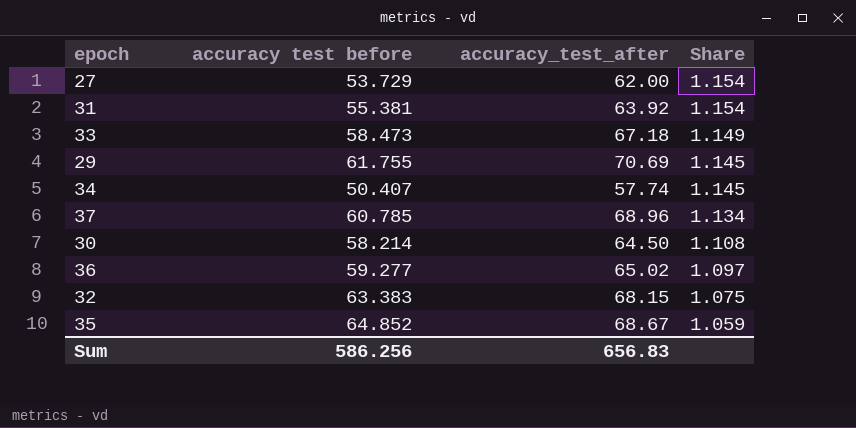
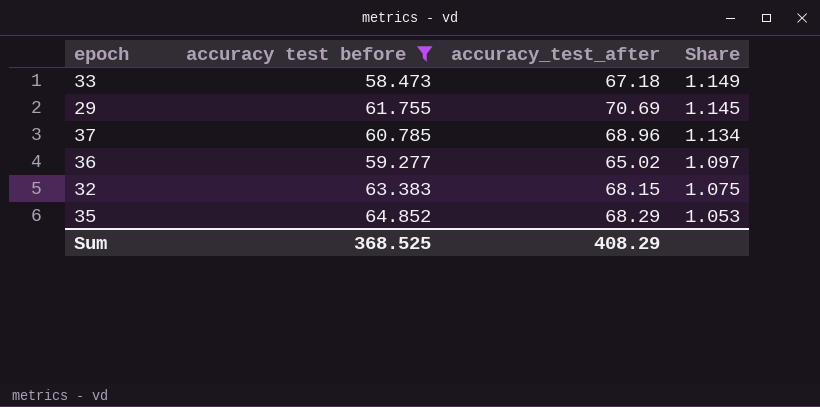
filter: none -> accuracy test before >= 58.473
35 | accuracy_test_after: 68.67 -> 68.29
35 | Share: 1.059 -> 1.053
Sum | accuracy test before: 586.256 -> 368.525
Sum | accuracy_test_after: 656.83 -> 408.29

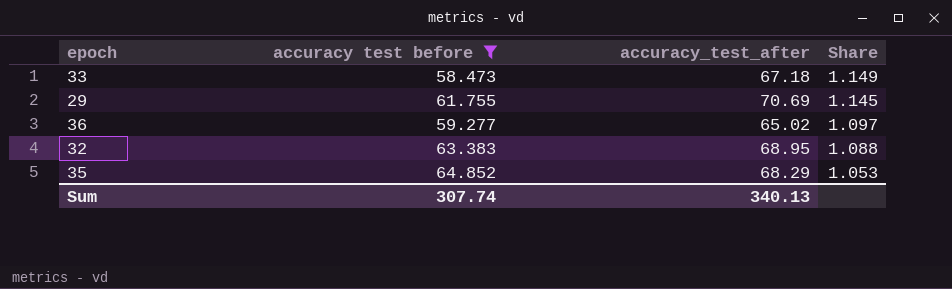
row 37: 60.785 | 68.96 | 1.134 -> none
32 | accuracy_test_after: 68.15 -> 68.95
32 | Share: 1.075 -> 1.088
Sum | accuracy test before: 368.525 -> 307.74
Sum | accuracy_test_after: 408.29 -> 340.13

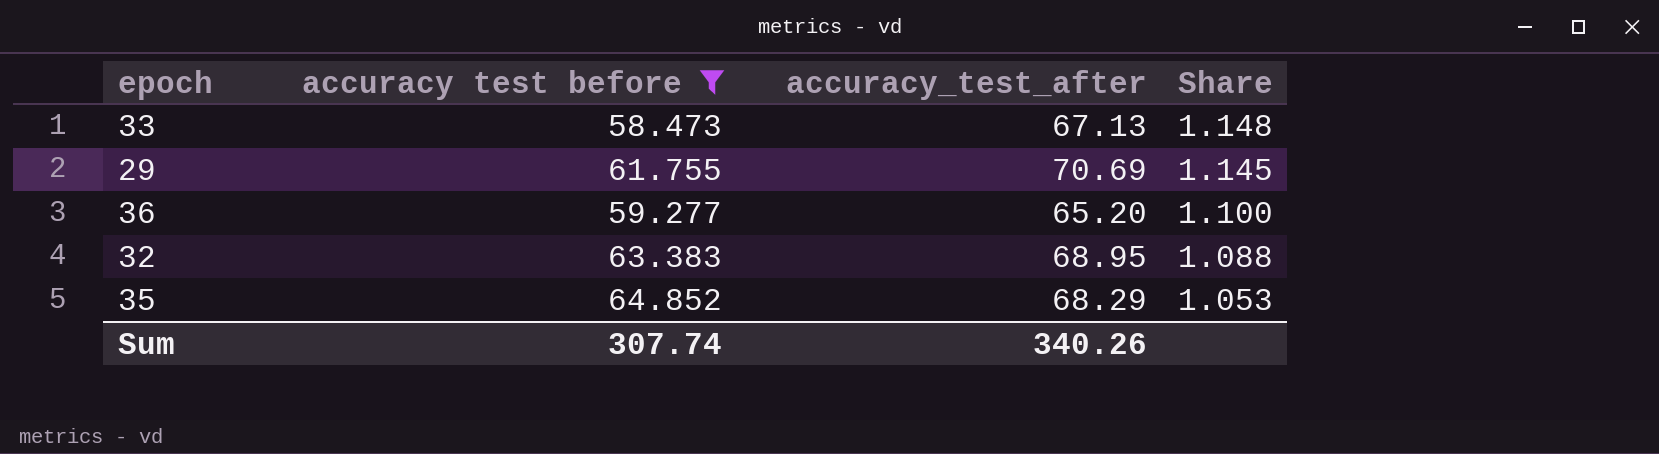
33 | accuracy_test_after: 67.18 -> 67.13
33 | Share: 1.149 -> 1.148
36 | accuracy_test_after: 65.02 -> 65.20
36 | Share: 1.097 -> 1.100
Sum | accuracy_test_after: 340.13 -> 340.26

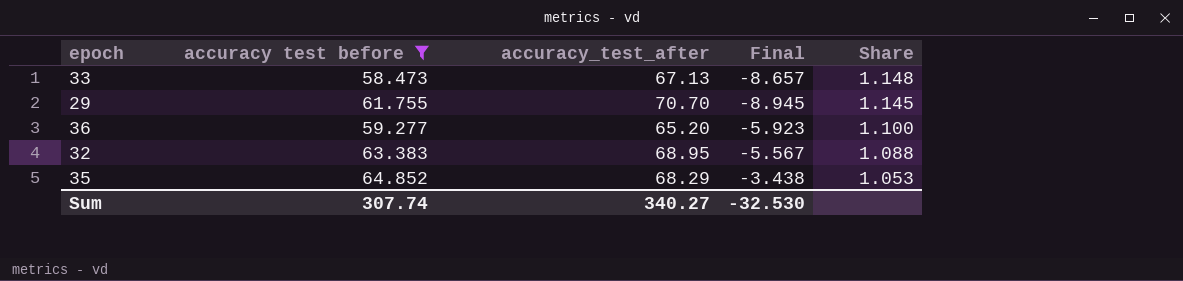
column Final | formula: none -> [accuracy test before] - [accuracy_test_after]
29 | accuracy_test_after: 70.69 -> 70.70
Sum | accuracy_test_after: 340.26 -> 340.27

